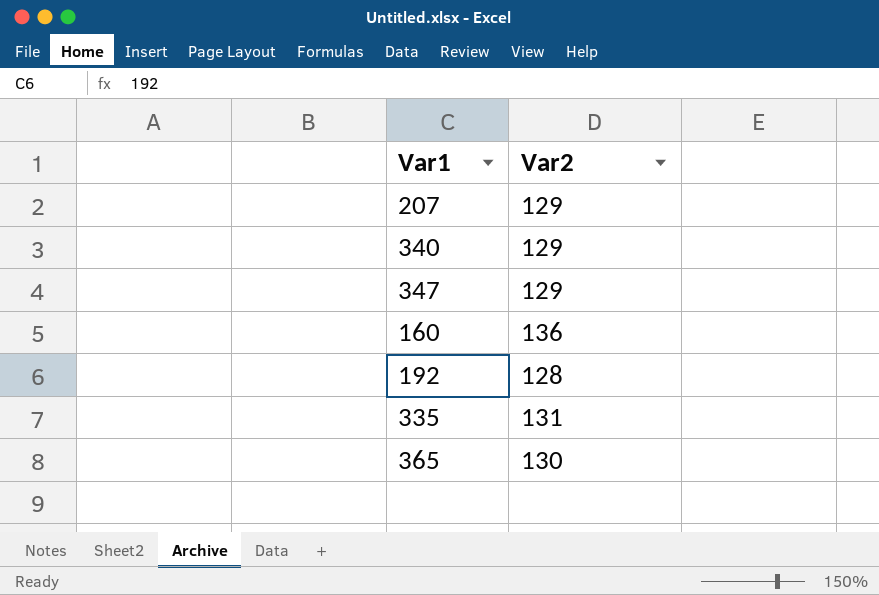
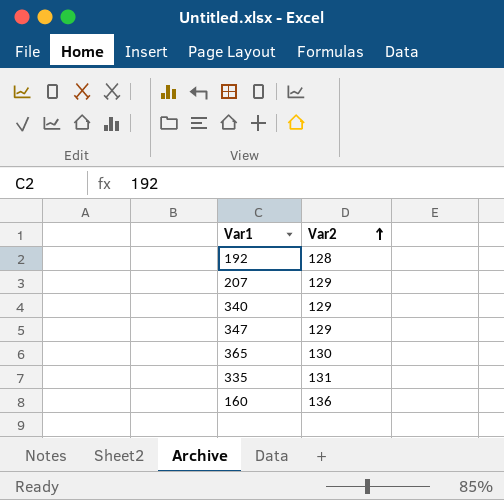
row order: none -> Var2 ascending

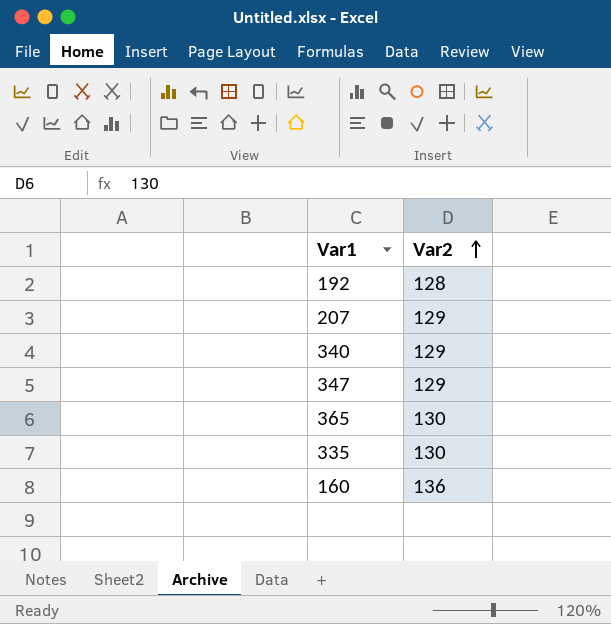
335 | Var2: 131 -> 130

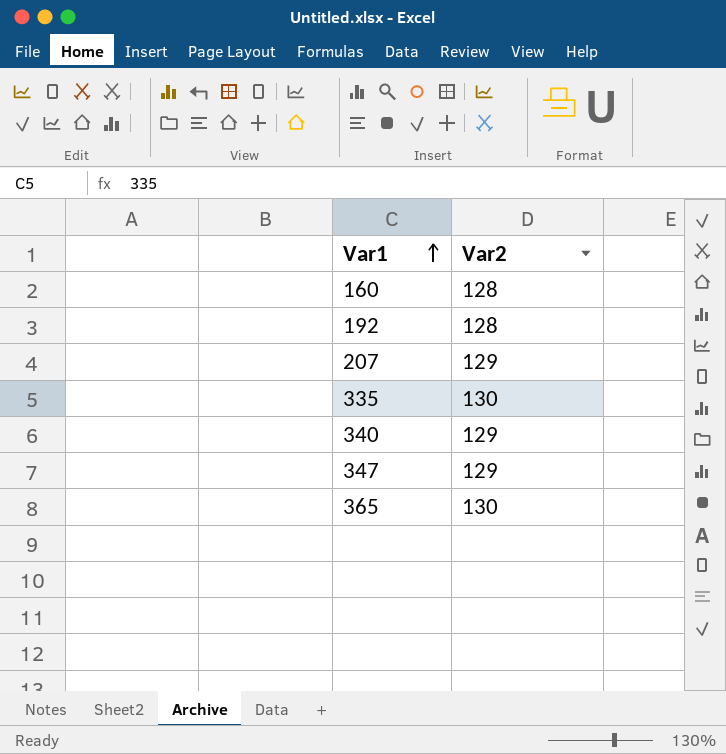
row order: Var2 ascending -> Var1 ascending
160 | Var2: 136 -> 128

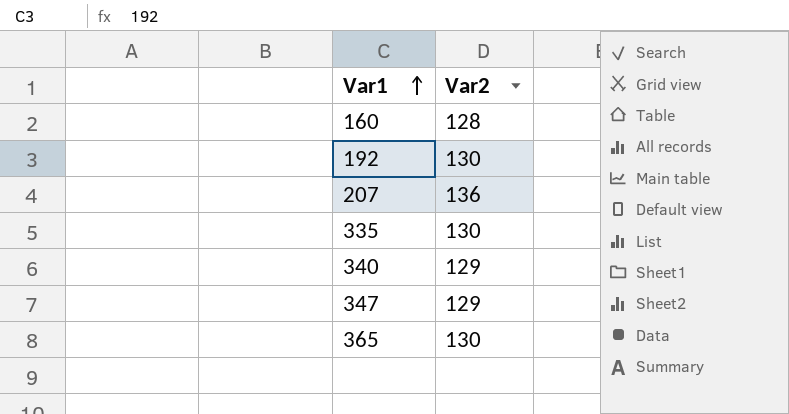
192 | Var2: 128 -> 130
207 | Var2: 129 -> 136

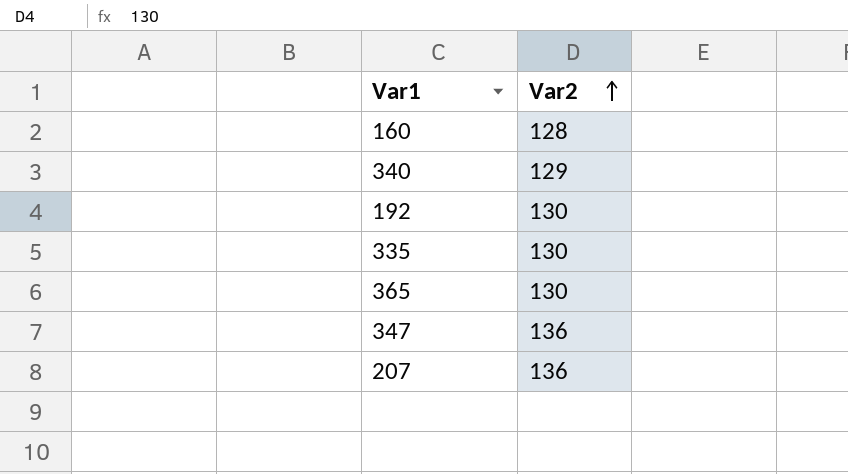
row order: Var1 ascending -> Var2 ascending
347 | Var2: 129 -> 136

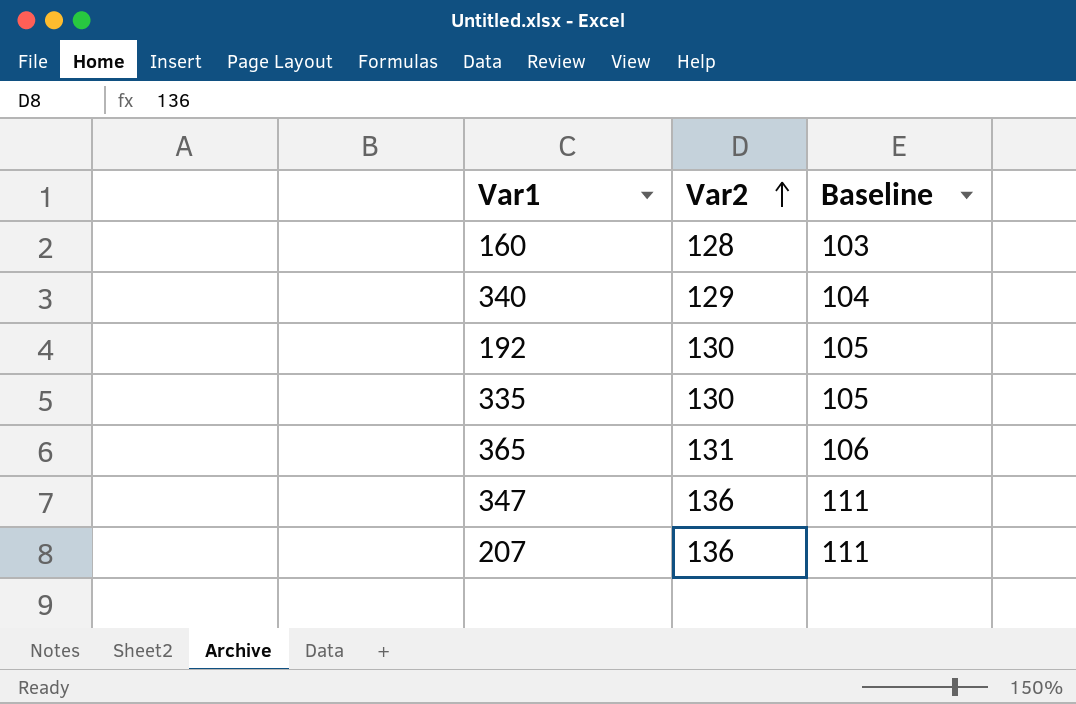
column Baseline | formula: none -> [Var2] - 25
365 | Var2: 130 -> 131

